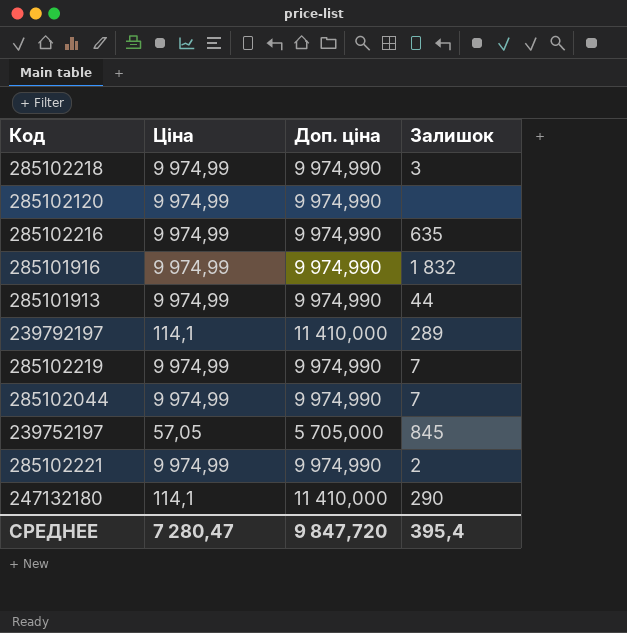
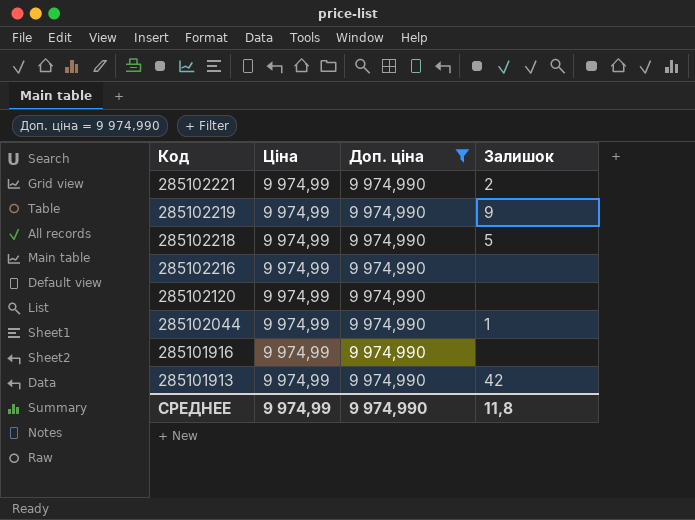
filter: none -> Доп. ціна = 9 974,990
row order: none -> Код descending
285102219 | Залишок: 7 -> 9
285102218 | Залишок: 3 -> 5
285102216 | Залишок: 635 -> none
285102044 | Залишок: 7 -> 1
285101916 | Залишок: 1 832 -> none
285101913 | Залишок: 44 -> 42
СРЕДНЕЕ | Ціна: 7 280,47 -> 9 974,99
СРЕДНЕЕ | Доп. ціна: 9 847,720 -> 9 974,990
СРЕДНЕЕ | Залишок: 395,4 -> 11,8

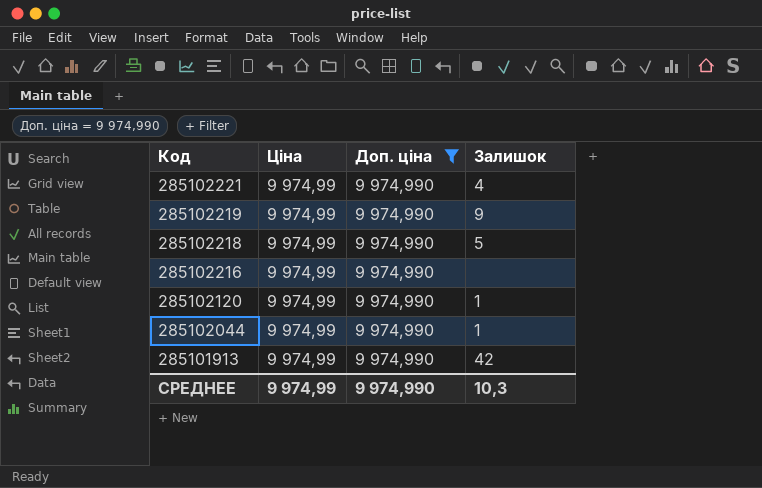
row 285101916: 9 974,99 | 9 974,990 | none -> none
285102221 | Залишок: 2 -> 4
285102120 | Залишок: none -> 1
СРЕДНЕЕ | Залишок: 11,8 -> 10,3

